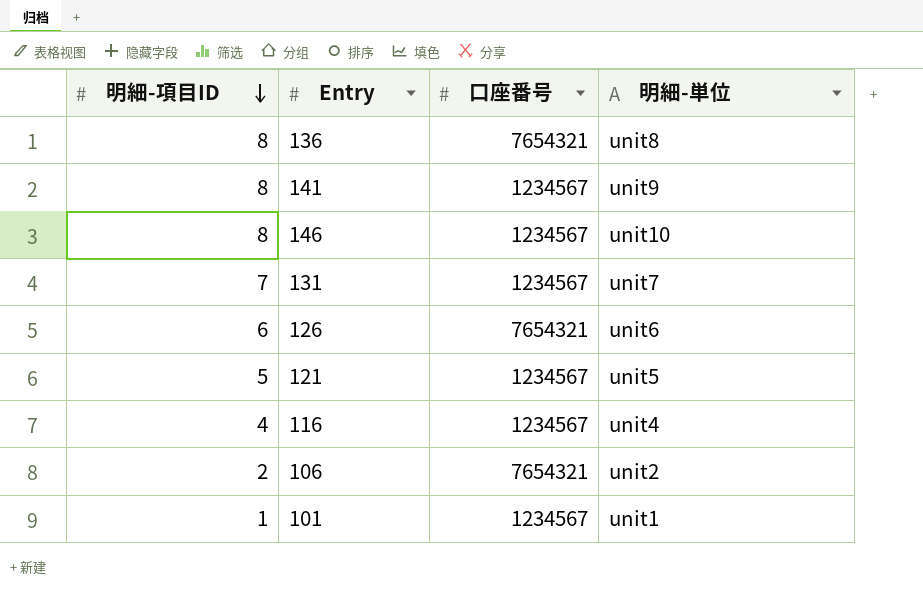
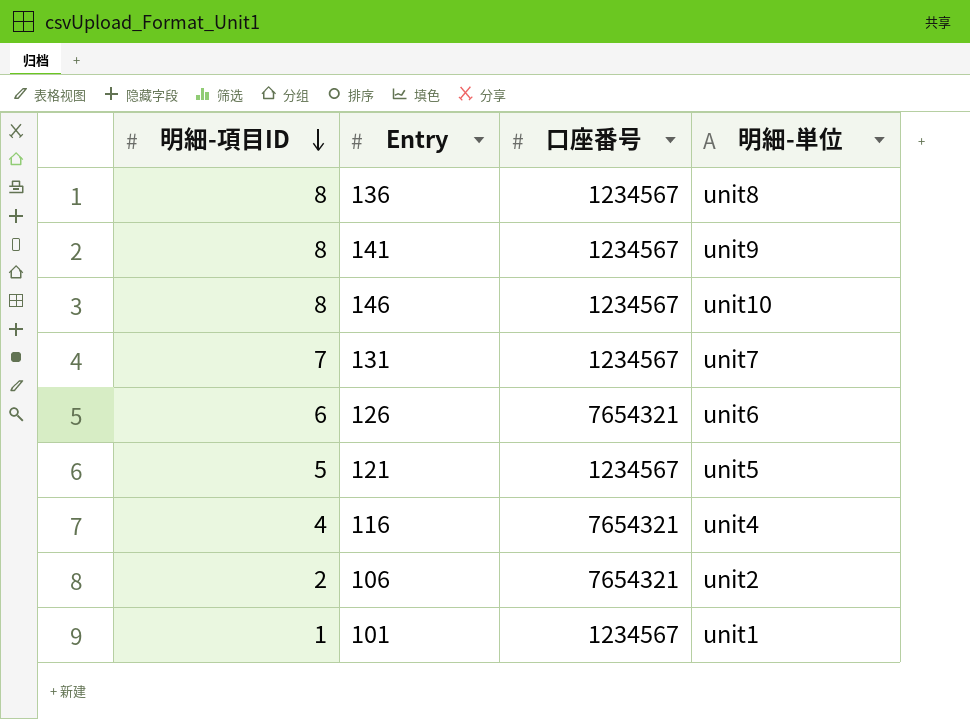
136 | 口座番号: 7654321 -> 1234567
116 | 口座番号: 1234567 -> 7654321

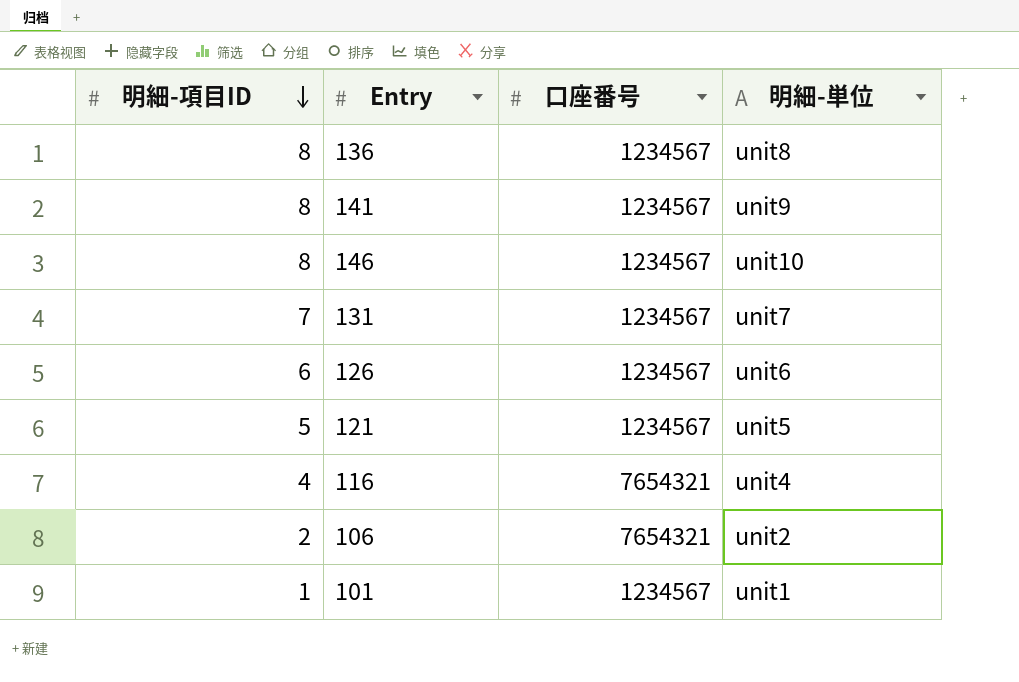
126 | 口座番号: 7654321 -> 1234567

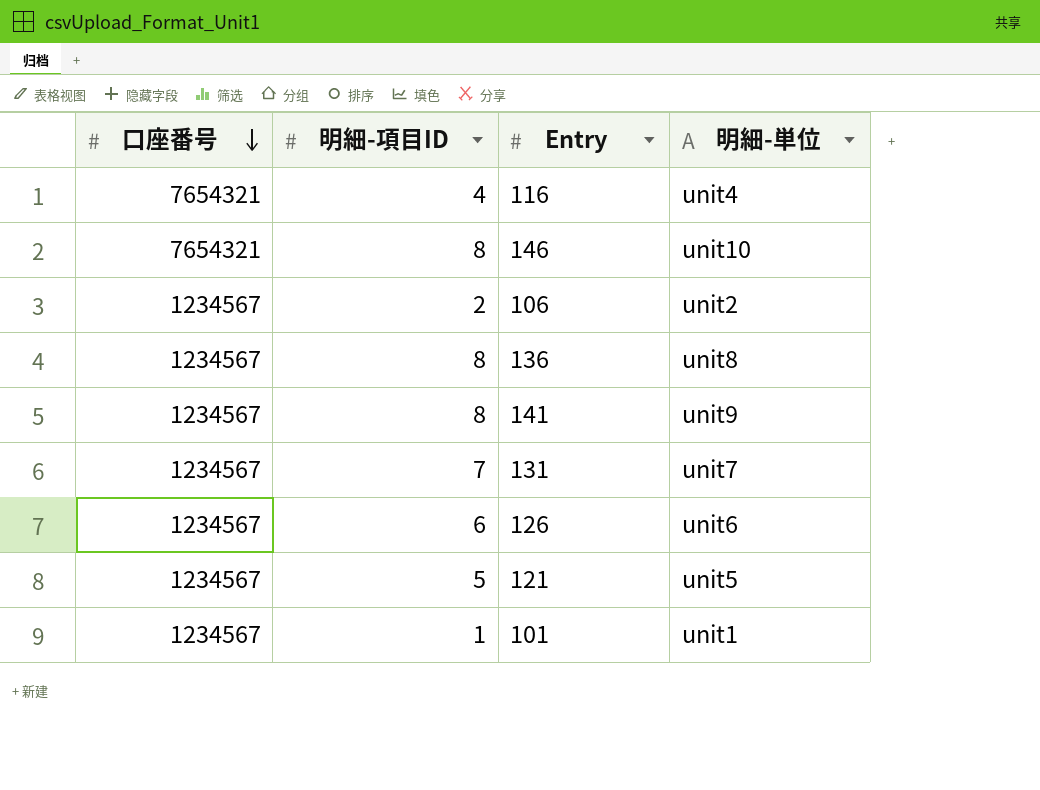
row order: 明細-項目ID descending -> 口座番号 descending
column 口座番号 | position: 3 -> 1
146 | 口座番号: 1234567 -> 7654321
106 | 口座番号: 7654321 -> 1234567

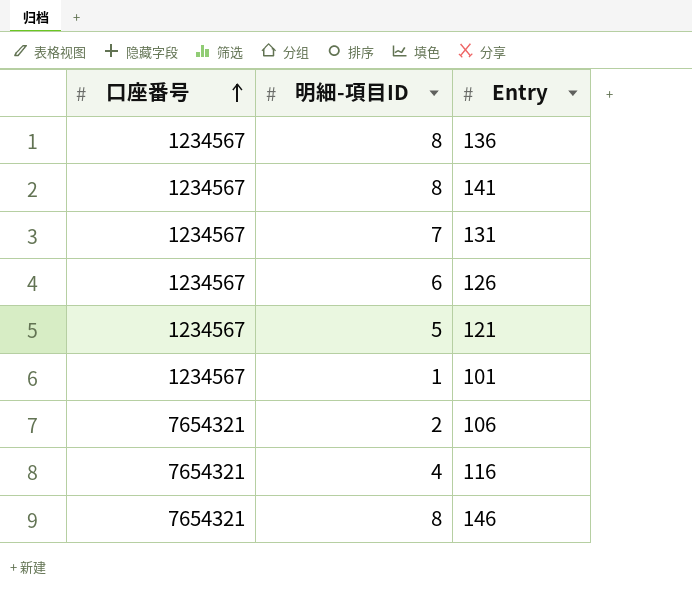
row order: 口座番号 descending -> 口座番号 ascending
column 明細-単位 | position: 4 -> none
106 | 口座番号: 1234567 -> 7654321

